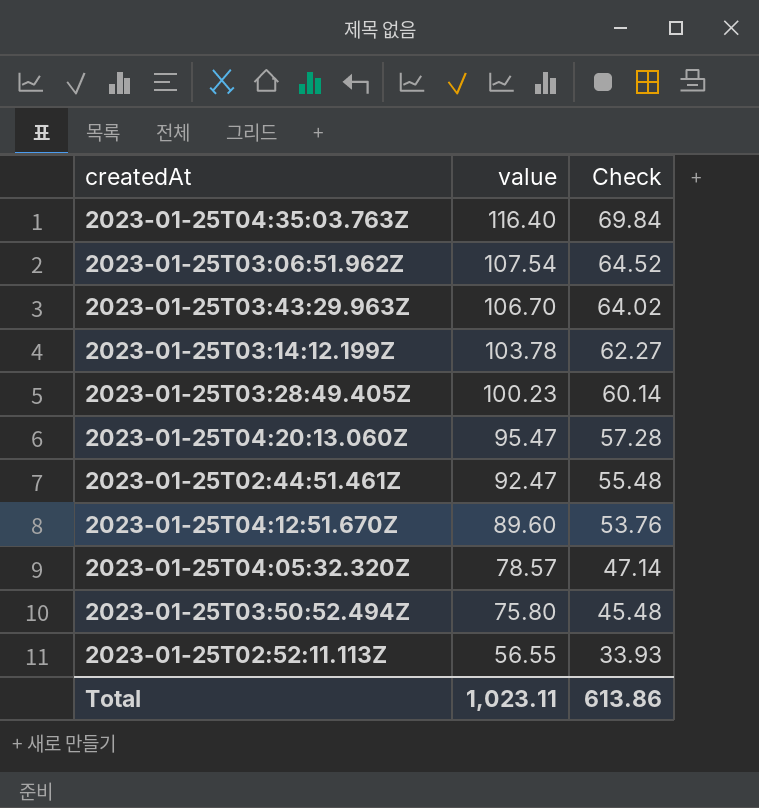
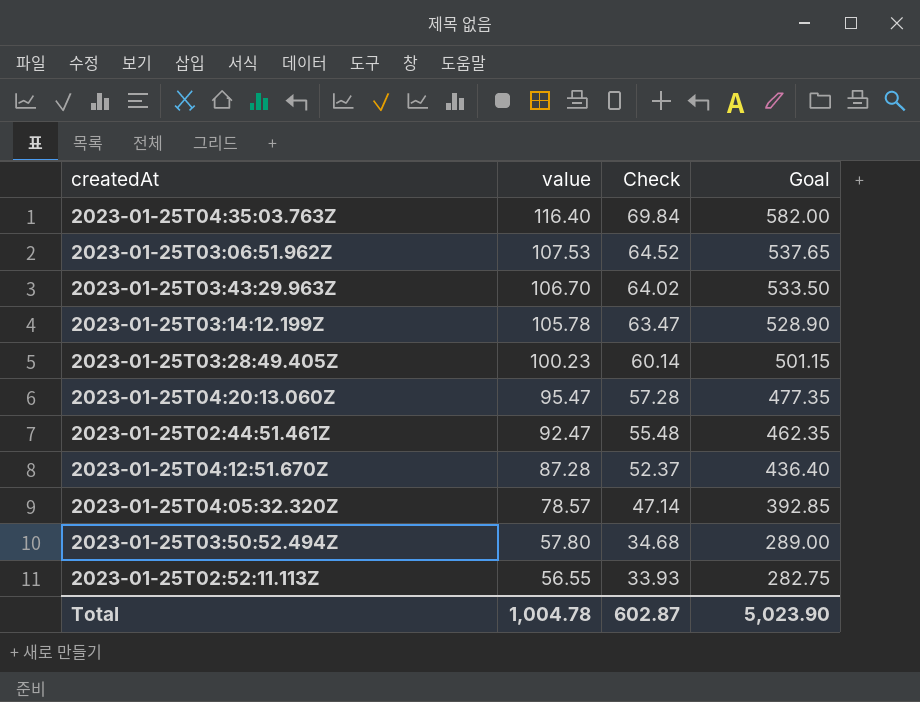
column Goal | formula: none -> [value] * 5
2023-01-25T03:06:51.962Z | value: 107.54 -> 107.53
2023-01-25T03:14:12.199Z | value: 103.78 -> 105.78
2023-01-25T03:14:12.199Z | Check: 62.27 -> 63.47
2023-01-25T04:12:51.670Z | value: 89.60 -> 87.28
2023-01-25T04:12:51.670Z | Check: 53.76 -> 52.37
2023-01-25T03:50:52.494Z | value: 75.80 -> 57.80
2023-01-25T03:50:52.494Z | Check: 45.48 -> 34.68
Total | value: 1,023.11 -> 1,004.78
Total | Check: 613.86 -> 602.87

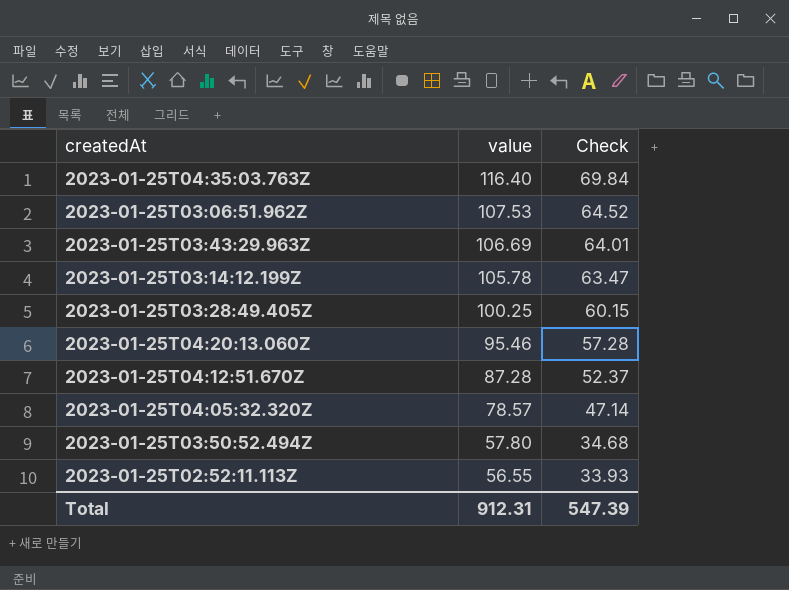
column Goal | formula: [value] * 5 -> none
row 2023-01-25T02:44:51.461Z: 92.47 | 55.48 | 462.35 -> none
2023-01-25T03:43:29.963Z | value: 106.70 -> 106.69
2023-01-25T03:43:29.963Z | Check: 64.02 -> 64.01
2023-01-25T03:28:49.405Z | value: 100.23 -> 100.25
2023-01-25T03:28:49.405Z | Check: 60.14 -> 60.15
2023-01-25T04:20:13.060Z | value: 95.47 -> 95.46
Total | value: 1,004.78 -> 912.31
Total | Check: 602.87 -> 547.39

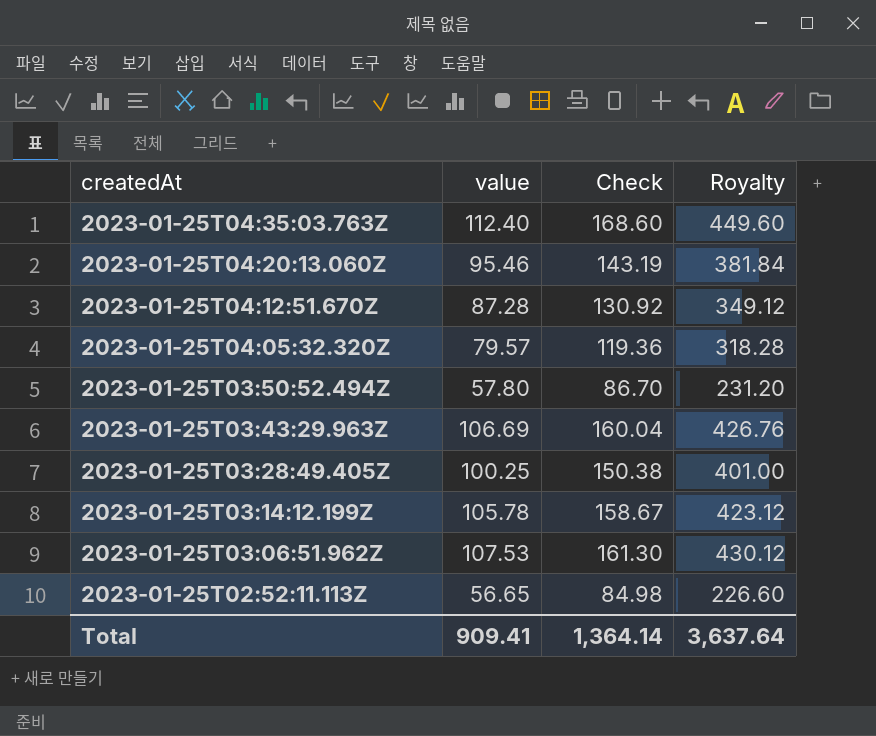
row order: value descending -> createdAt descending
column Check | formula: [value] * 0.6 -> [value] * 1.5
column Royalty | formula: none -> [value] * 4
2023-01-25T04:35:03.763Z | value: 116.40 -> 112.40
2023-01-25T04:05:32.320Z | value: 78.57 -> 79.57
2023-01-25T02:52:11.113Z | value: 56.55 -> 56.65
Total | value: 912.31 -> 909.41
Total | Check: 547.39 -> 1,364.14

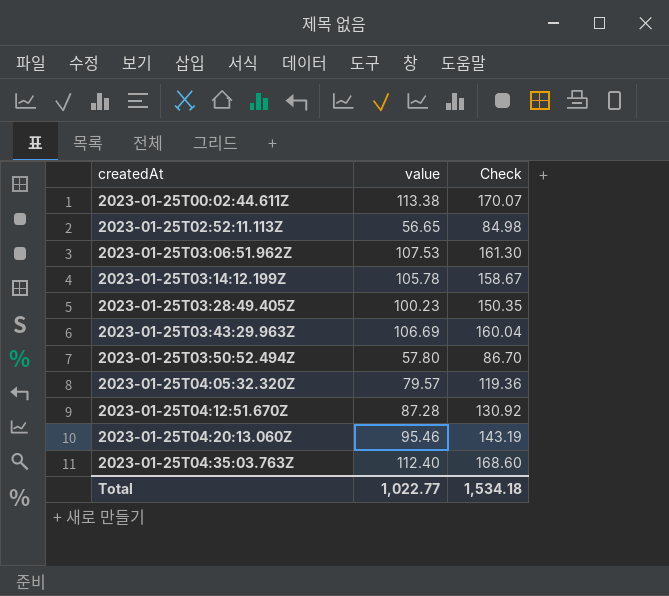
row order: createdAt descending -> createdAt ascending
column Royalty | formula: [value] * 4 -> none
row 2023-01-25T00:02:44.611Z: none -> 113.38 | 170.07
2023-01-25T03:28:49.405Z | value: 100.25 -> 100.23
2023-01-25T03:28:49.405Z | Check: 150.38 -> 150.35
Total | value: 909.41 -> 1,022.77
Total | Check: 1,364.14 -> 1,534.18

